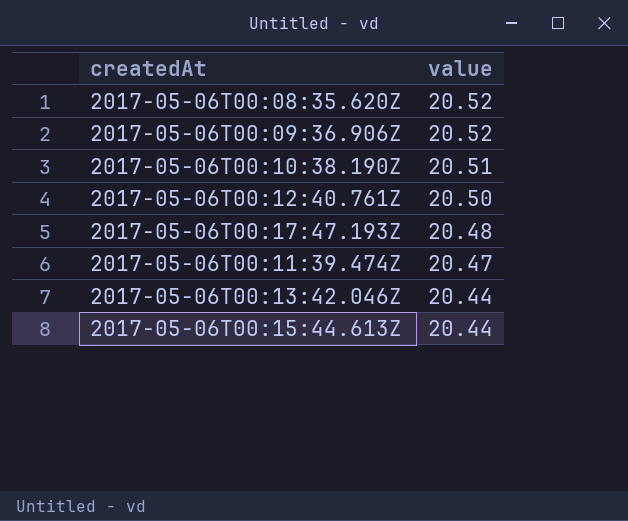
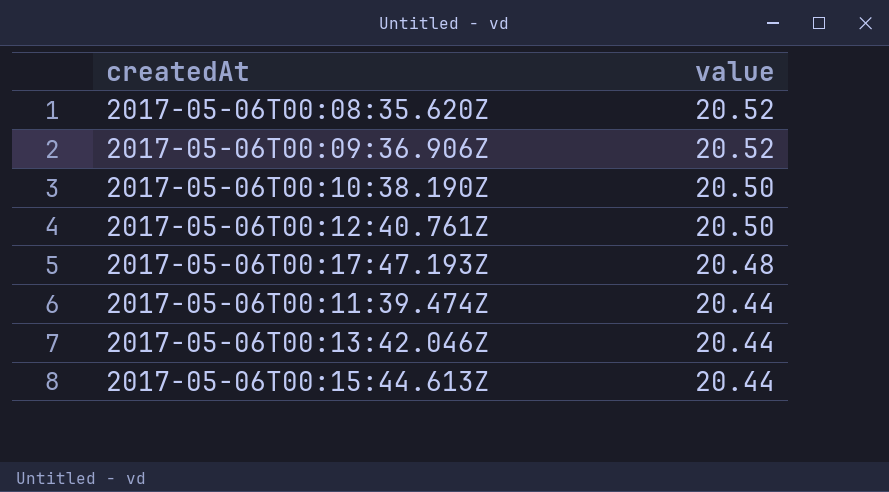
2017-05-06T00:10:38.190Z | value: 20.51 -> 20.50
2017-05-06T00:11:39.474Z | value: 20.47 -> 20.44

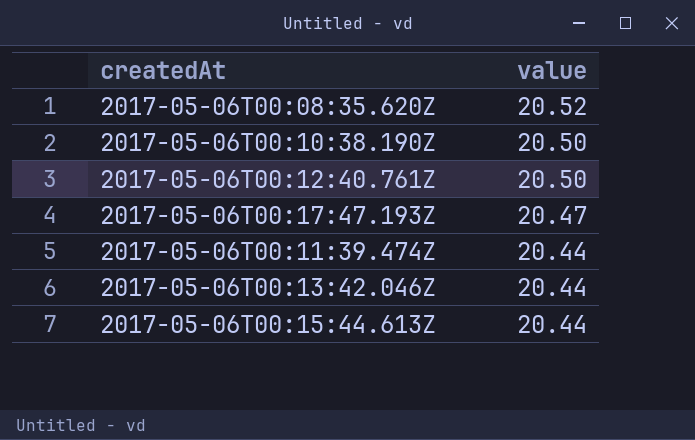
row 2017-05-06T00:09:36.906Z: 20.52 -> none
2017-05-06T00:17:47.193Z | value: 20.48 -> 20.47

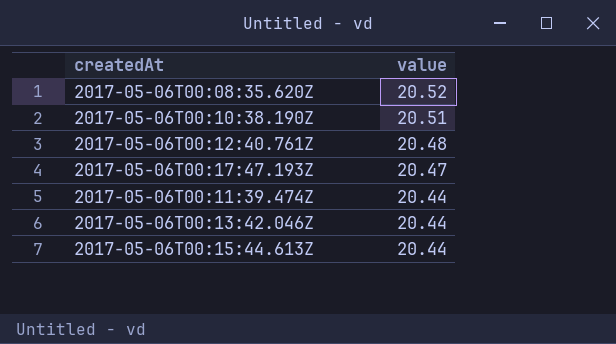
2017-05-06T00:10:38.190Z | value: 20.50 -> 20.51
2017-05-06T00:12:40.761Z | value: 20.50 -> 20.48

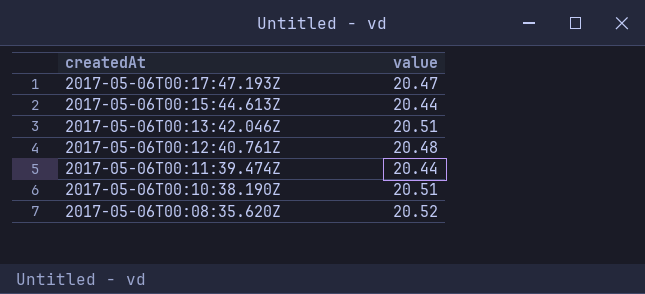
row order: value descending -> createdAt descending
2017-05-06T00:13:42.046Z | value: 20.44 -> 20.51

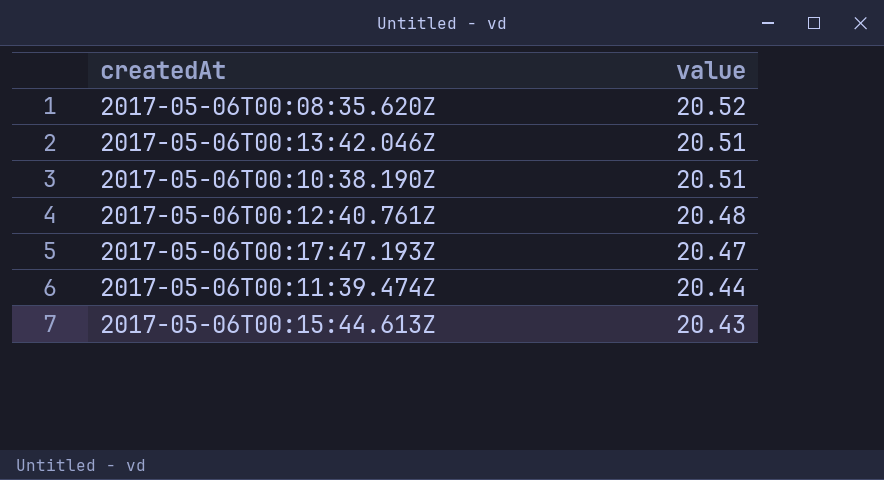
row order: createdAt descending -> value descending
2017-05-06T00:15:44.613Z | value: 20.44 -> 20.43

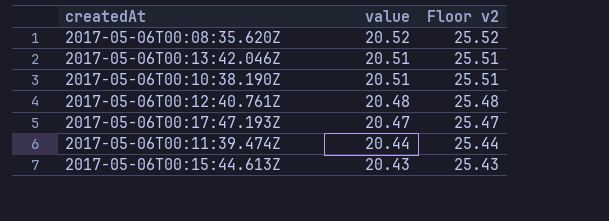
column Floor v2 | formula: none -> [value] + 5

